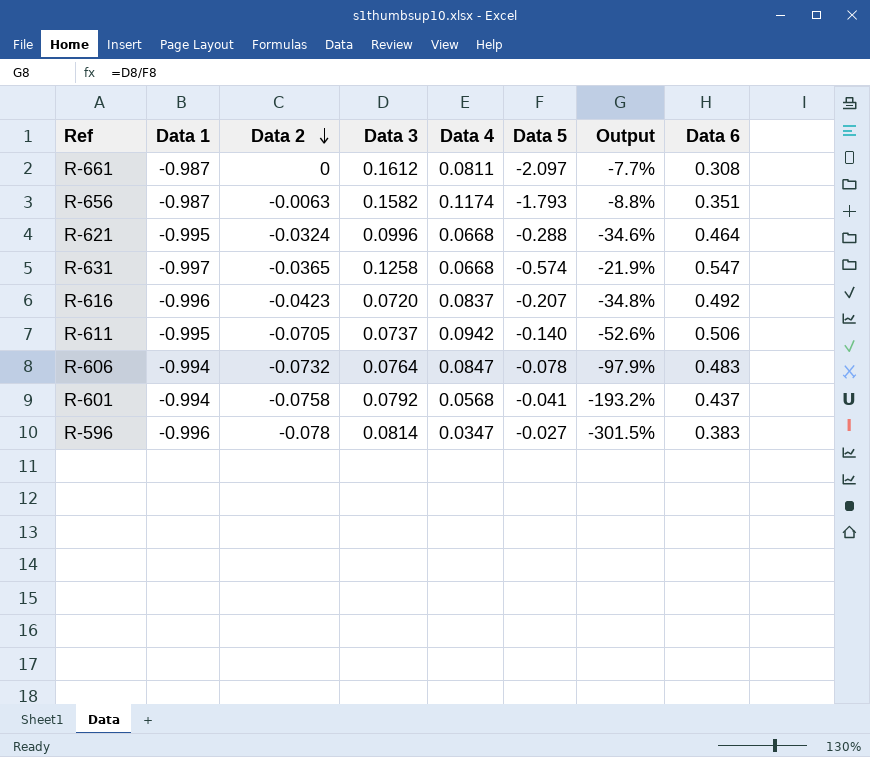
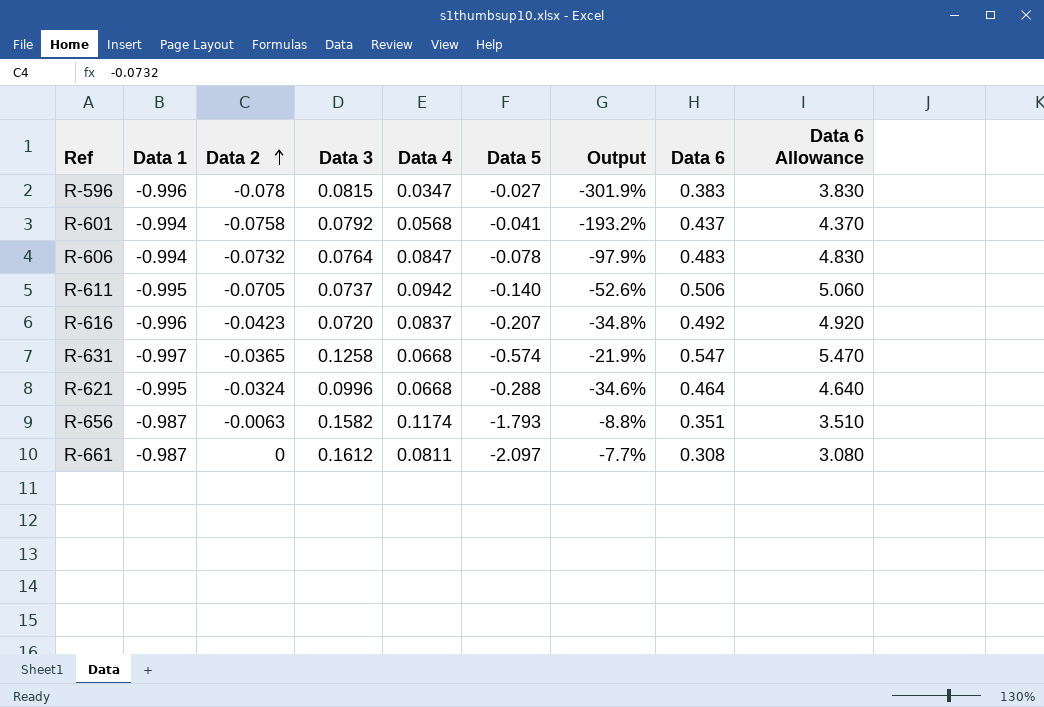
row order: Data 2 descending -> Data 2 ascending
column Data 6 Allowance | formula: none -> [Data 6] * 10
R-596 | Data 3: 0.0814 -> 0.0815
R-596 | Output: -301.5% -> -301.9%

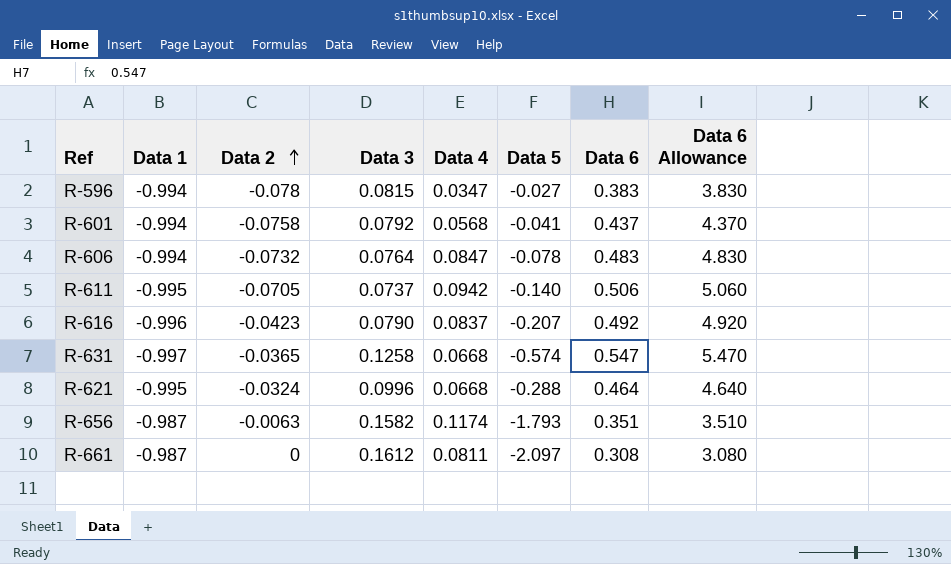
column Output | formula: [Data 3] / [Data 5] -> none
R-596 | Data 1: -0.996 -> -0.994
R-616 | Data 3: 0.0720 -> 0.0790

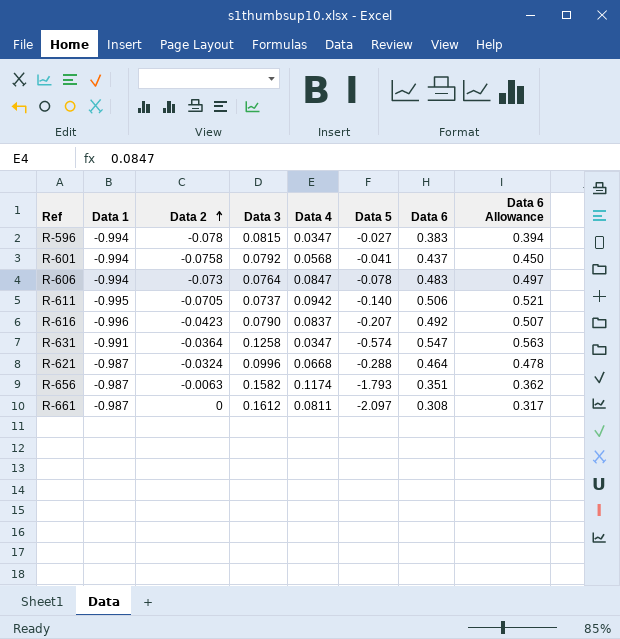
column Data 6 Allowance | formula: [Data 6] * 10 -> [Data 6] * 1.03
R-606 | Data 2: -0.0732 -> -0.073
R-631 | Data 1: -0.997 -> -0.991
R-631 | Data 2: -0.0365 -> -0.0364
R-631 | Data 4: 0.0668 -> 0.0347
R-621 | Data 1: -0.995 -> -0.987

